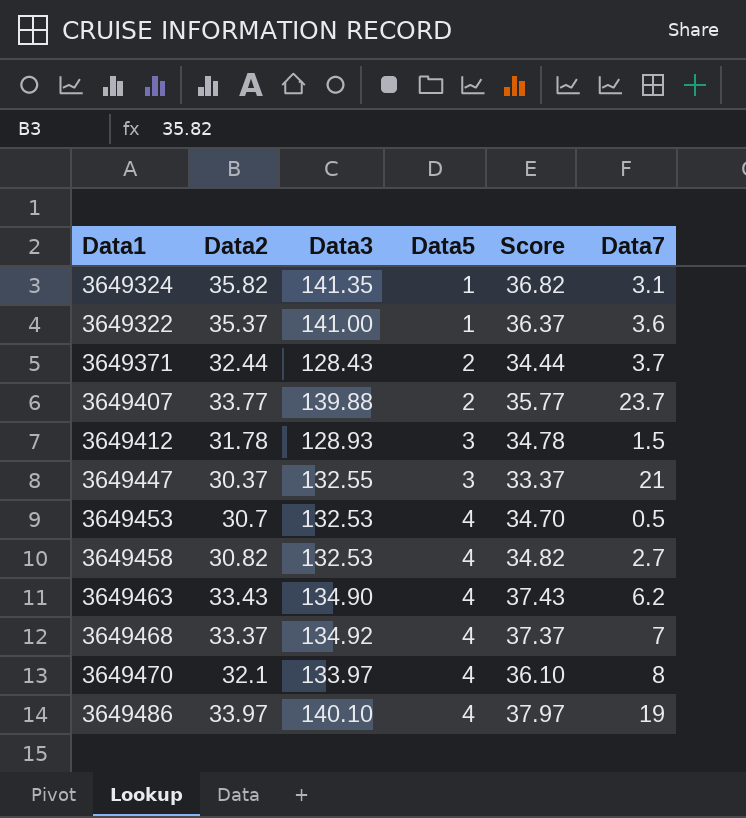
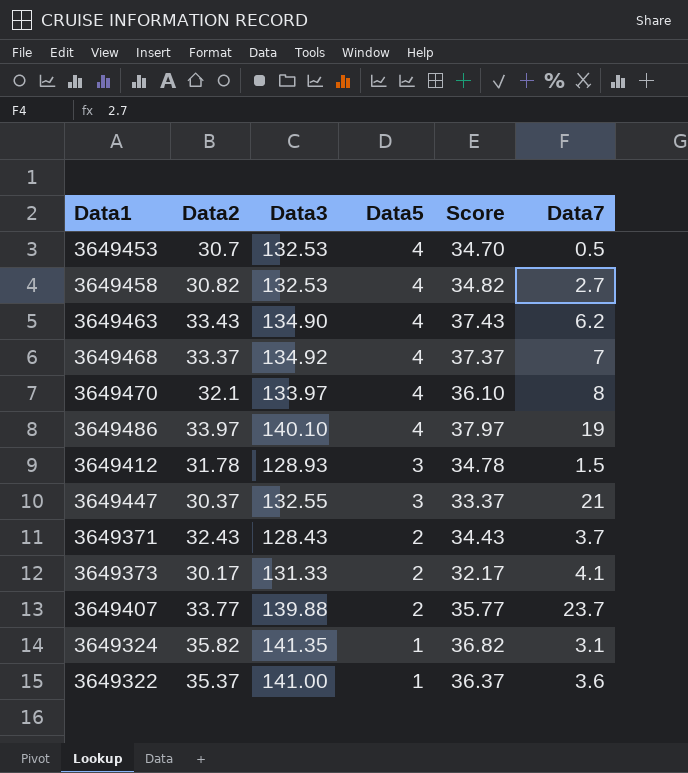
row order: Data5 ascending -> Data5 descending
3649371 | Data2: 32.44 -> 32.43
3649371 | Score: 34.44 -> 34.43
row 3649373: none -> 30.17 | 131.33 | 2 | 32.17 | 4.1

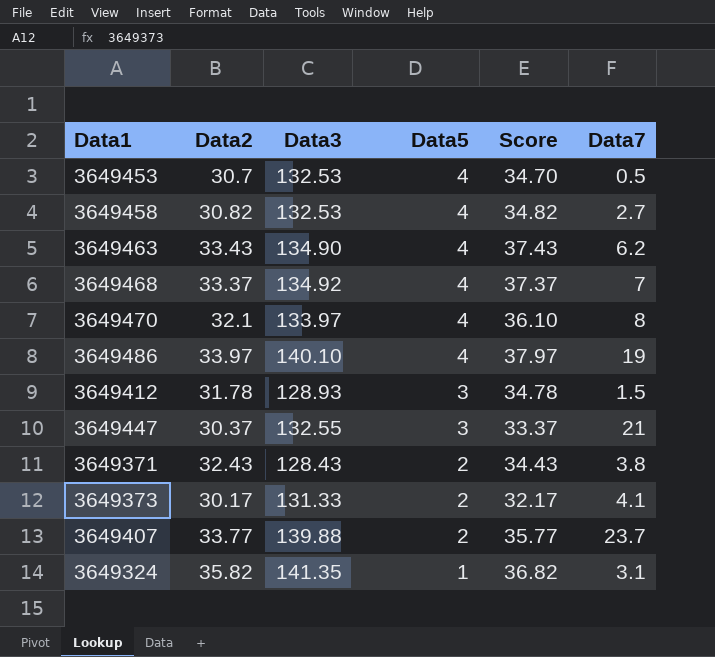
row 3649322: 35.37 | 141.00 | 1 | 36.37 | 3.6 -> none
3649371 | Data7: 3.7 -> 3.8

